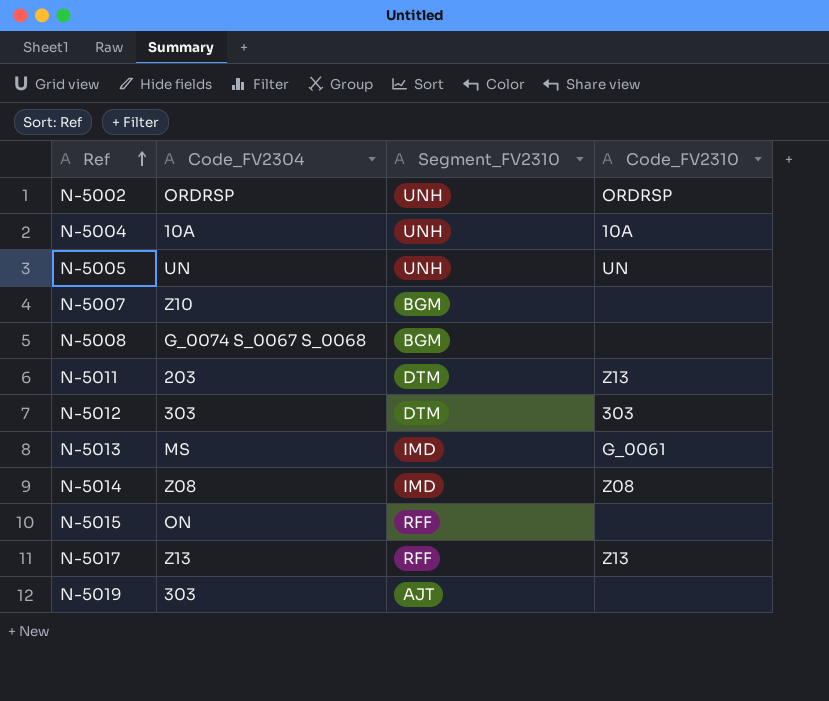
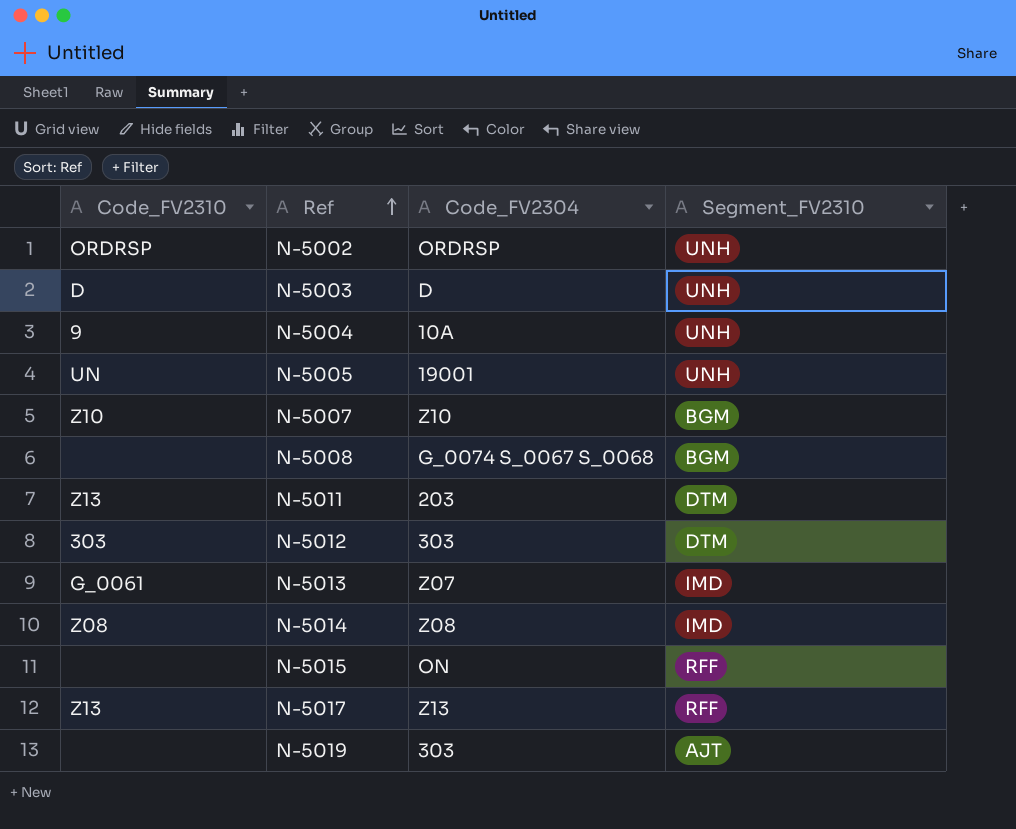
column Code_FV2310 | position: 4 -> 1
row N-5003: none -> D | D | UNH
N-5004 | Code_FV2310: 10A -> 9
N-5005 | Code_FV2304: UN -> 19001
N-5007 | Code_FV2310: none -> Z10
N-5013 | Code_FV2304: MS -> Z07

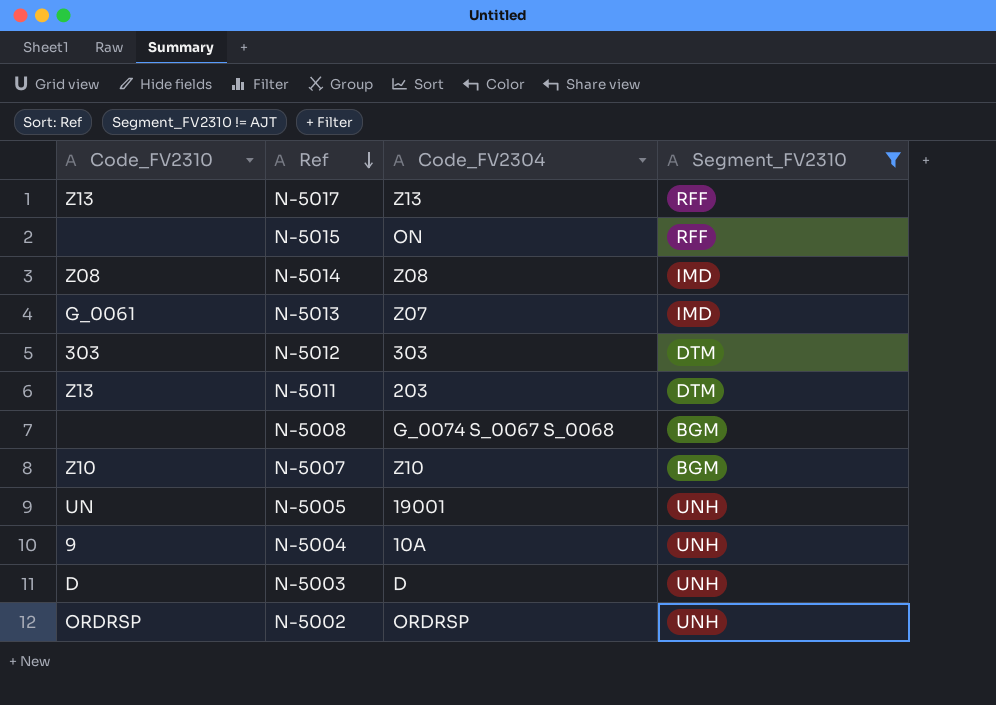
filter: none -> Segment_FV2310 != AJT
row order: Ref ascending -> Ref descending

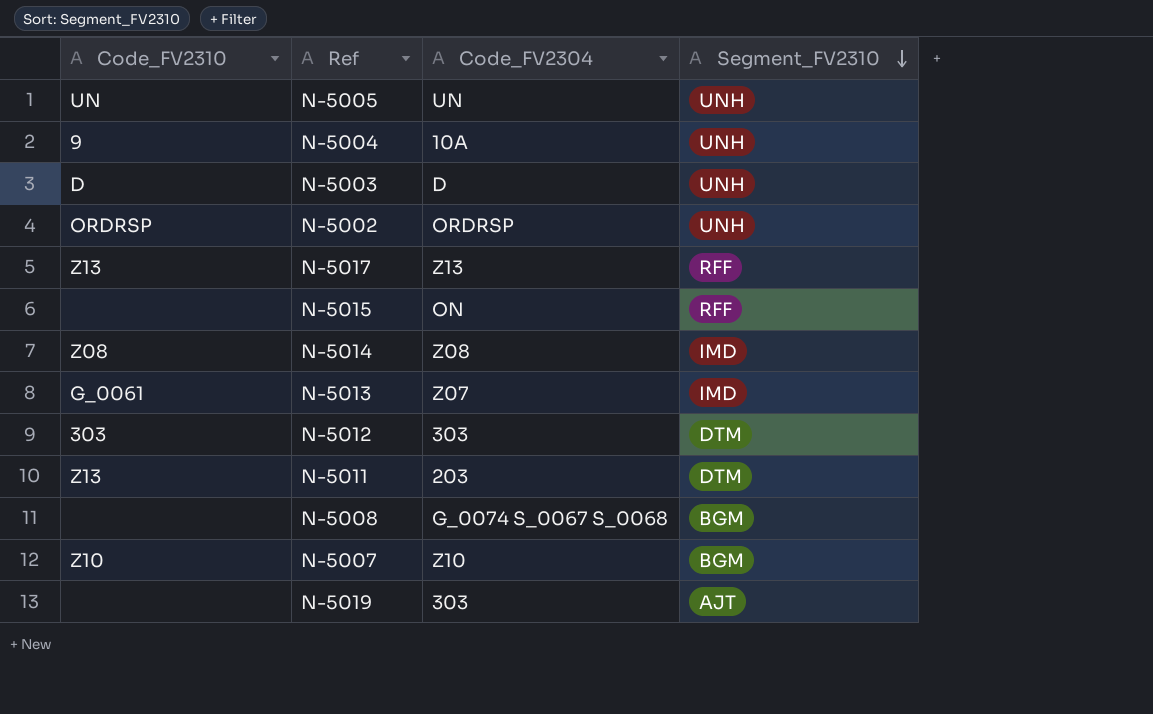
filter: Segment_FV2310 != AJT -> none
row order: Ref descending -> Segment_FV2310 descending
N-5005 | Code_FV2304: 19001 -> UN

